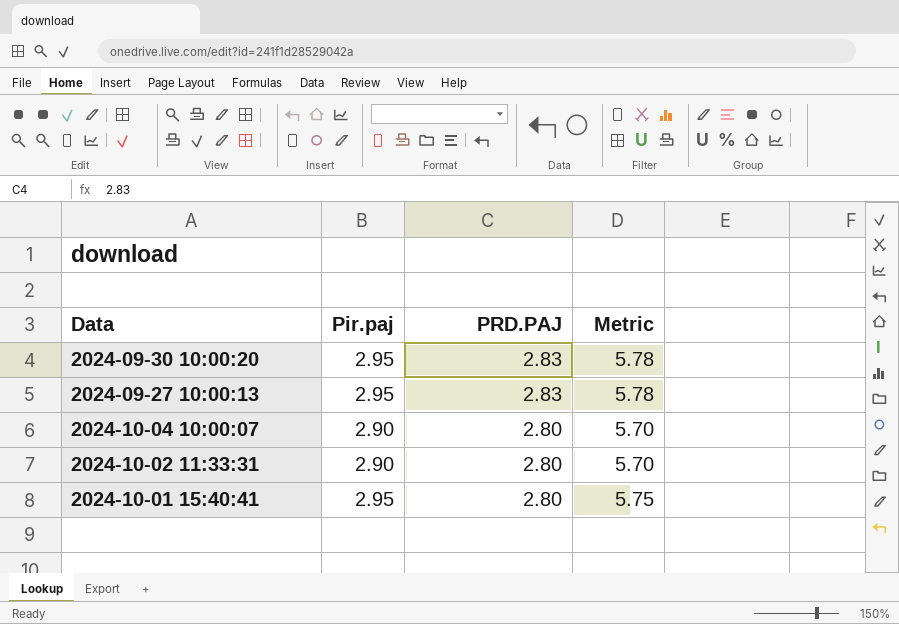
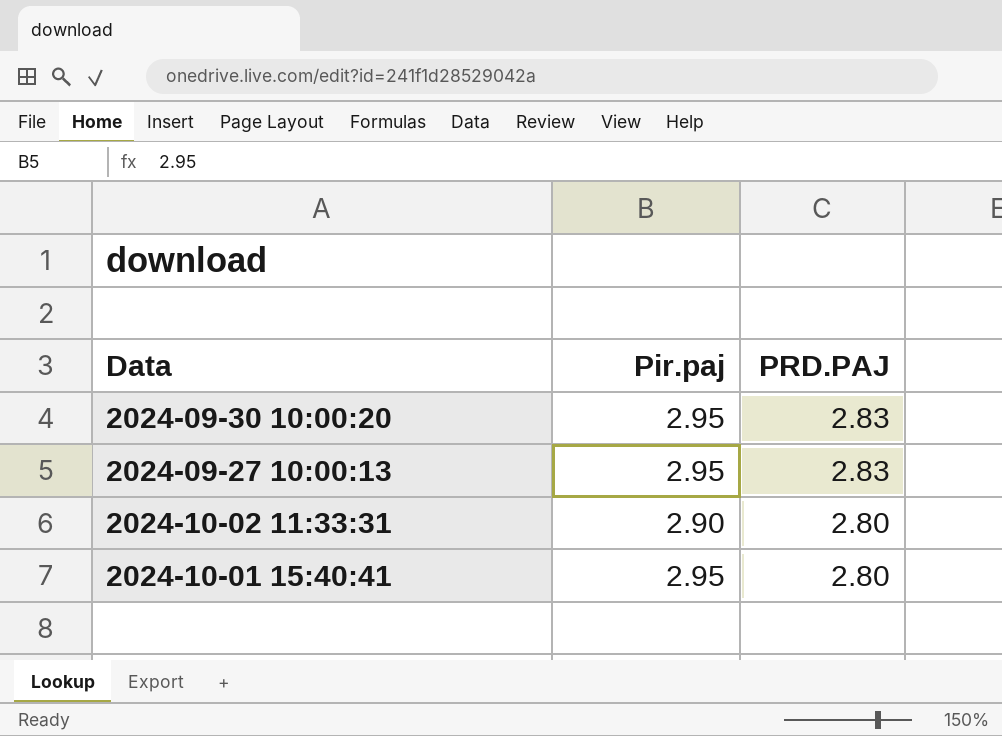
column Metric | formula: [Pir.paj] + [PRD.PAJ] -> none
row 2024-10-04 10:00:07: 2.90 | 2.80 | 5.70 -> none

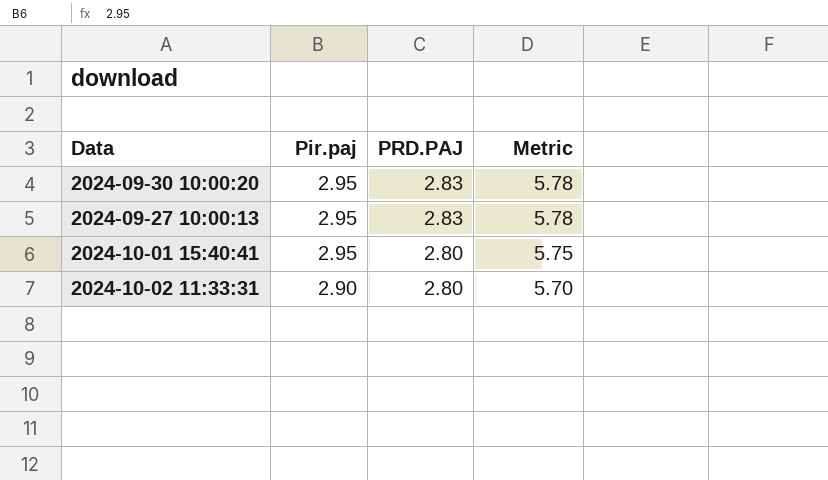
row order: PRD.PAJ descending -> Pir.paj descending
column Metric | formula: none -> [Pir.paj] + [PRD.PAJ]

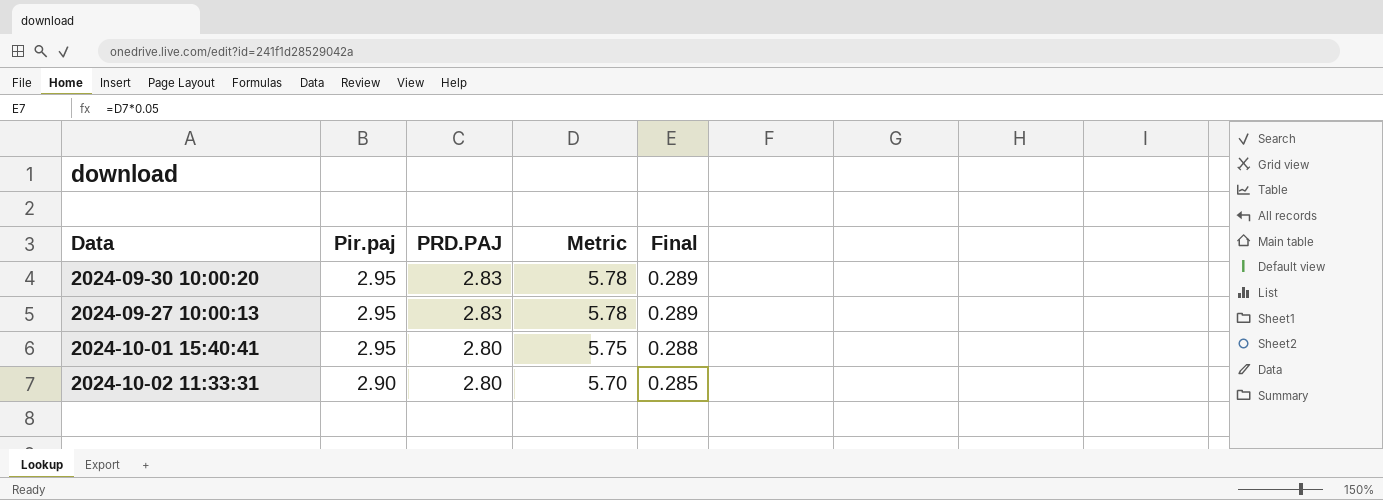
column Final | formula: none -> [Metric] * 0.05

